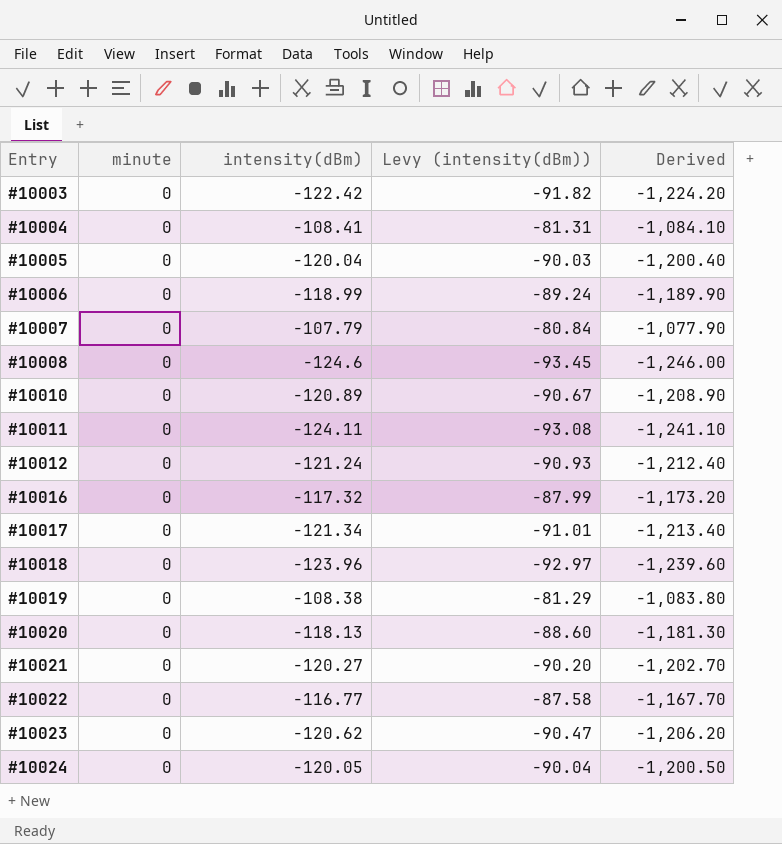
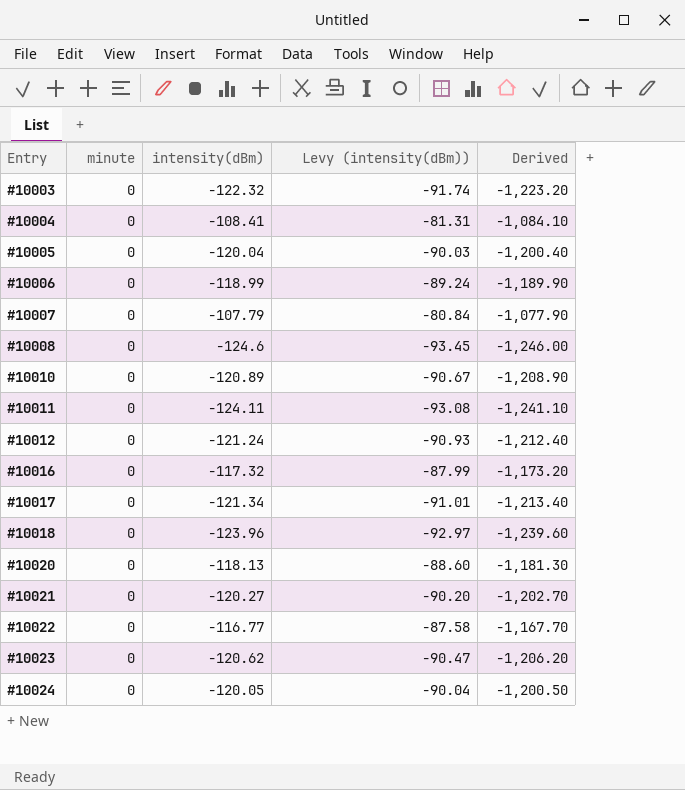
row #10019: 0 | -108.38 | -81.29 | -1,083.80 -> none
#10003 | intensity(dBm): -122.42 -> -122.32
#10003 | Levy (intensity(dBm)): -91.82 -> -91.74
#10003 | Derived: -1,224.20 -> -1,223.20

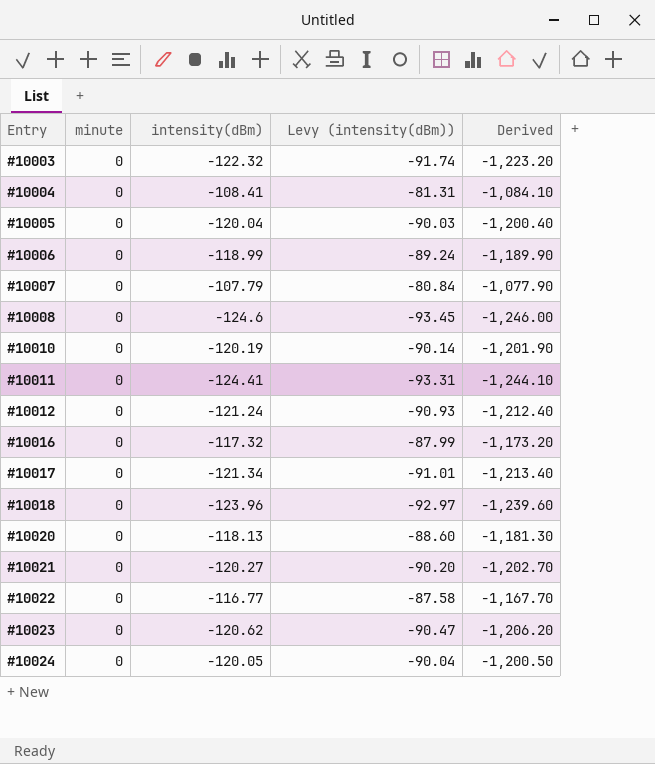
#10010 | intensity(dBm): -120.89 -> -120.19
#10010 | Levy (intensity(dBm)): -90.67 -> -90.14
#10010 | Derived: -1,208.90 -> -1,201.90
#10011 | intensity(dBm): -124.11 -> -124.41
#10011 | Levy (intensity(dBm)): -93.08 -> -93.31
#10011 | Derived: -1,241.10 -> -1,244.10

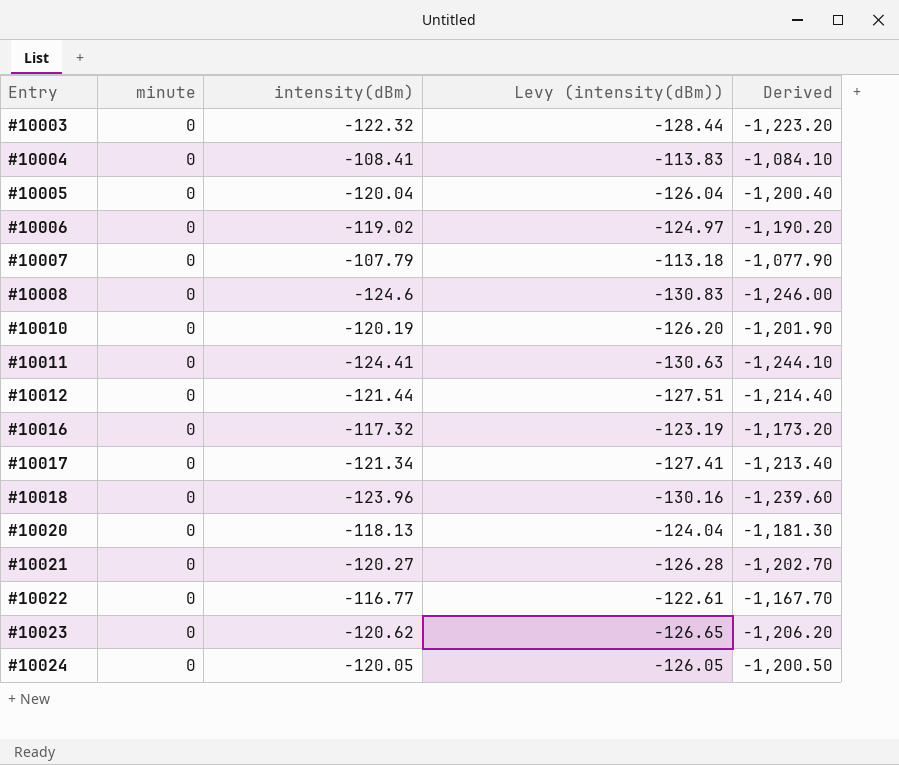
column Levy (intensity(dBm)) | formula: [intensity(dBm)] * 0.75 -> [intensity(dBm)] * 1.05
#10006 | intensity(dBm): -118.99 -> -119.02
#10006 | Derived: -1,189.90 -> -1,190.20
#10012 | intensity(dBm): -121.24 -> -121.44
#10012 | Derived: -1,212.40 -> -1,214.40

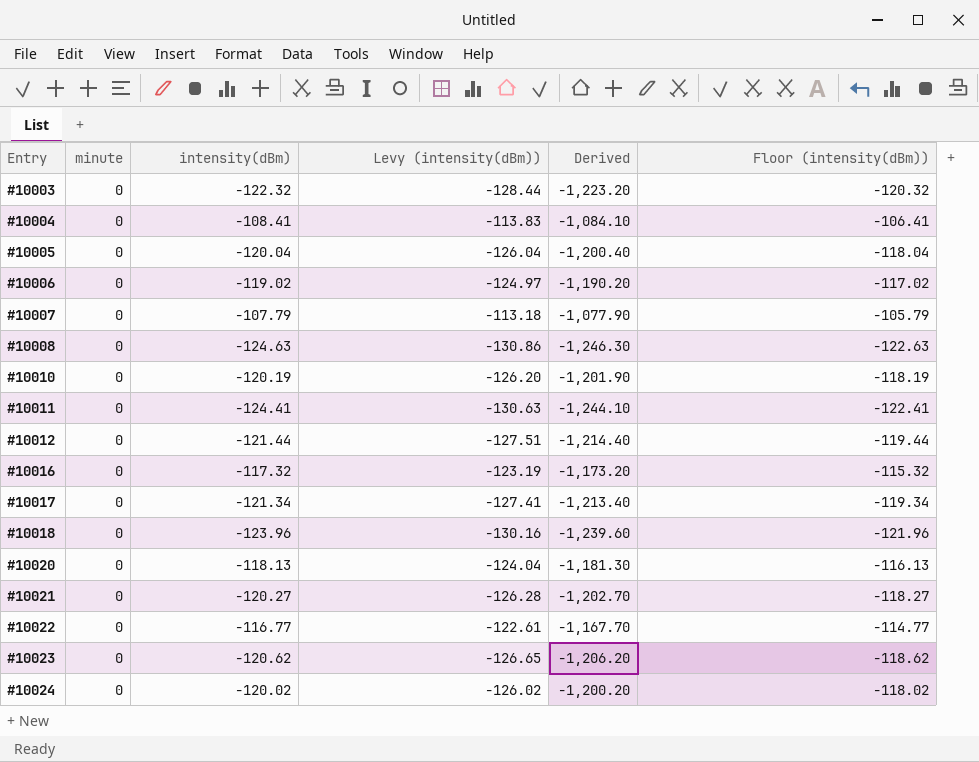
column Floor (intensity(dBm)) | formula: none -> [intensity(dBm)] + 2
#10008 | intensity(dBm): -124.6 -> -124.63
#10008 | Levy (intensity(dBm)): -130.83 -> -130.86
#10008 | Derived: -1,246.00 -> -1,246.30
#10024 | intensity(dBm): -120.05 -> -120.02
#10024 | Levy (intensity(dBm)): -126.05 -> -126.02
#10024 | Derived: -1,200.50 -> -1,200.20

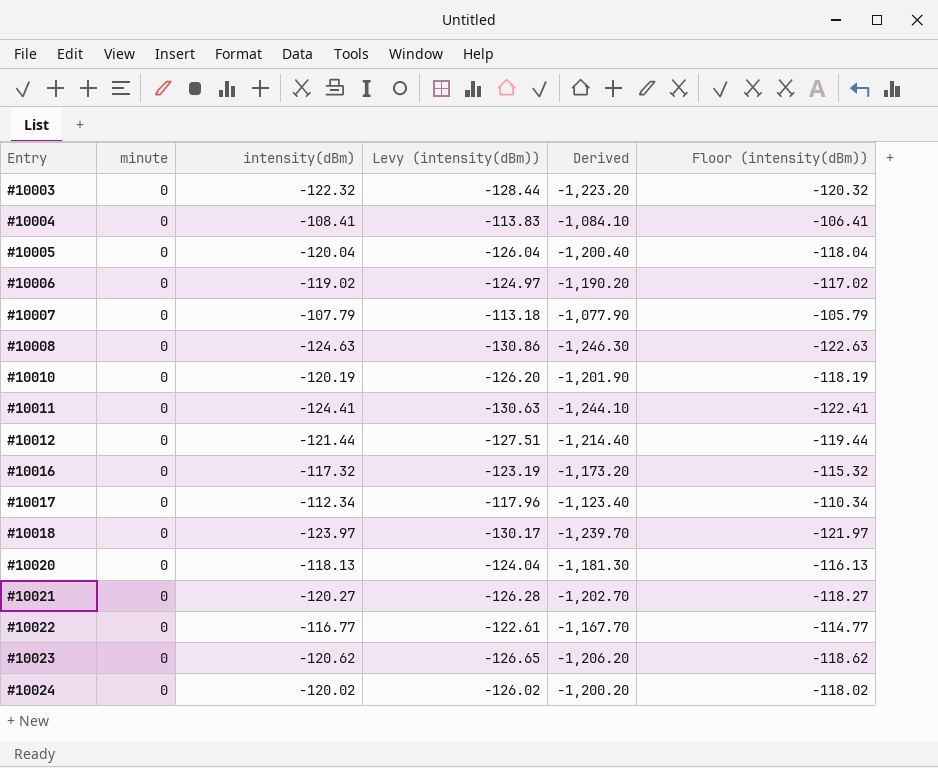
#10017 | intensity(dBm): -121.34 -> -112.34
#10017 | Levy (intensity(dBm)): -127.41 -> -117.96
#10017 | Derived: -1,213.40 -> -1,123.40
#10017 | Floor (intensity(dBm)): -119.34 -> -110.34
#10018 | intensity(dBm): -123.96 -> -123.97
#10018 | Levy (intensity(dBm)): -130.16 -> -130.17
#10018 | Derived: -1,239.60 -> -1,239.70
#10018 | Floor (intensity(dBm)): -121.96 -> -121.97

